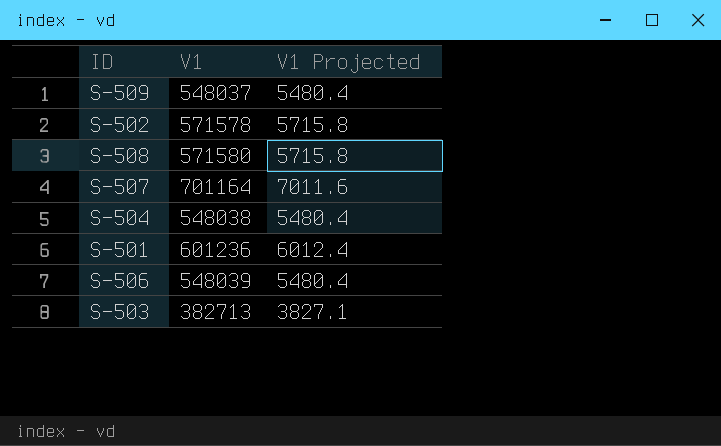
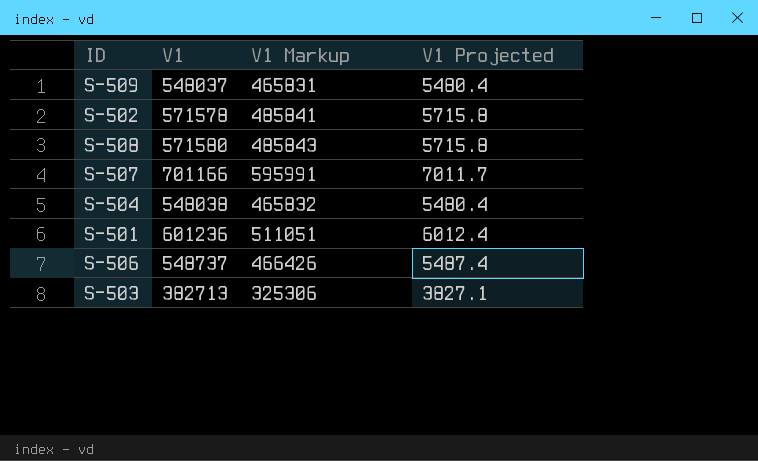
column V1 Markup | formula: none -> [V1] * 0.85
S-507 | V1: 701164 -> 701166
S-507 | V1 Projected: 7011.6 -> 7011.7
S-506 | V1: 548039 -> 548737
S-506 | V1 Projected: 5480.4 -> 5487.4

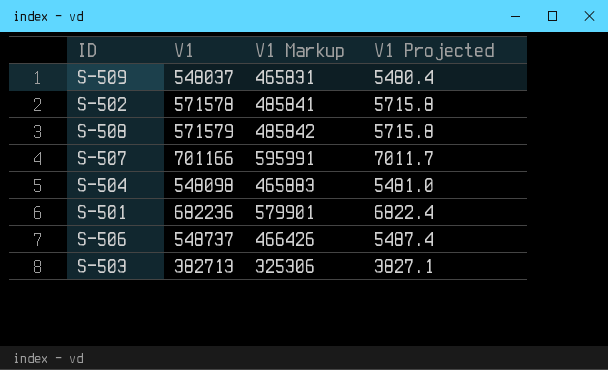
S-508 | V1: 571580 -> 571579
S-508 | V1 Markup: 485843 -> 485842
S-504 | V1: 548038 -> 548098
S-504 | V1 Markup: 465832 -> 465883
S-504 | V1 Projected: 5480.4 -> 5481.0
S-501 | V1: 601236 -> 682236
S-501 | V1 Markup: 511051 -> 579901
S-501 | V1 Projected: 6012.4 -> 6822.4

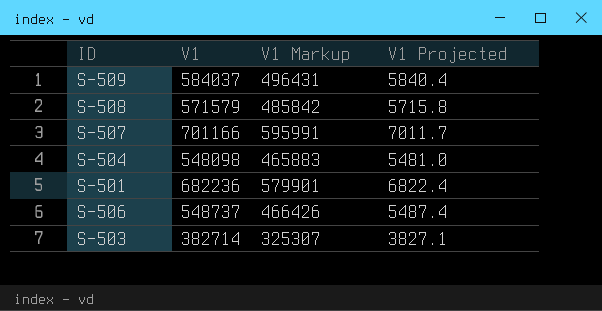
row S-502: 571578 | 485841 | 5715.8 -> none
S-509 | V1: 548037 -> 584037
S-509 | V1 Markup: 465831 -> 496431
S-509 | V1 Projected: 5480.4 -> 5840.4
S-503 | V1: 382713 -> 382714
S-503 | V1 Markup: 325306 -> 325307

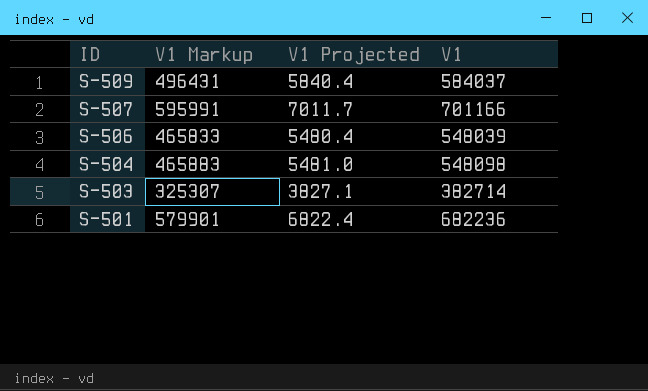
row order: none -> ID descending
column V1 | position: 2 -> 4
row S-508: 571579 | 485842 | 5715.8 -> none
S-506 | V1 Markup: 466426 -> 465833
S-506 | V1 Projected: 5487.4 -> 5480.4
S-506 | V1: 548737 -> 548039

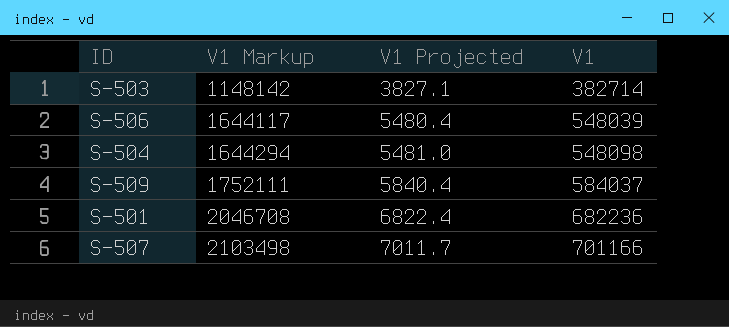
row order: ID descending -> V1 Markup ascending
column V1 Markup | formula: [V1] * 0.85 -> [V1] * 3

